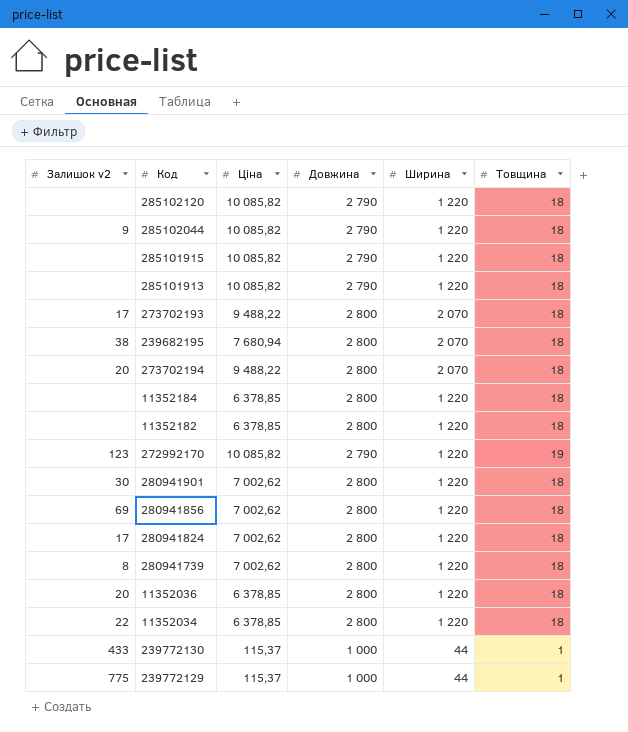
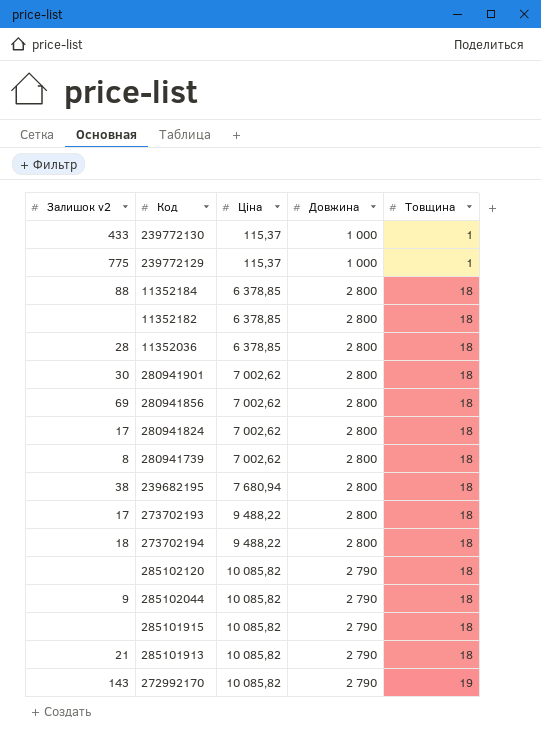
row order: none -> Ціна ascending
column Ширина | position: 5 -> none
row 11352034: 22 | 6 378,85 | 2 800 | 1 220 | 18 -> none
11352184 | Залишок v2: none -> 88
11352036 | Залишок v2: 20 -> 28
273702194 | Залишок v2: 20 -> 18
285101913 | Залишок v2: none -> 21
272992170 | Залишок v2: 123 -> 143

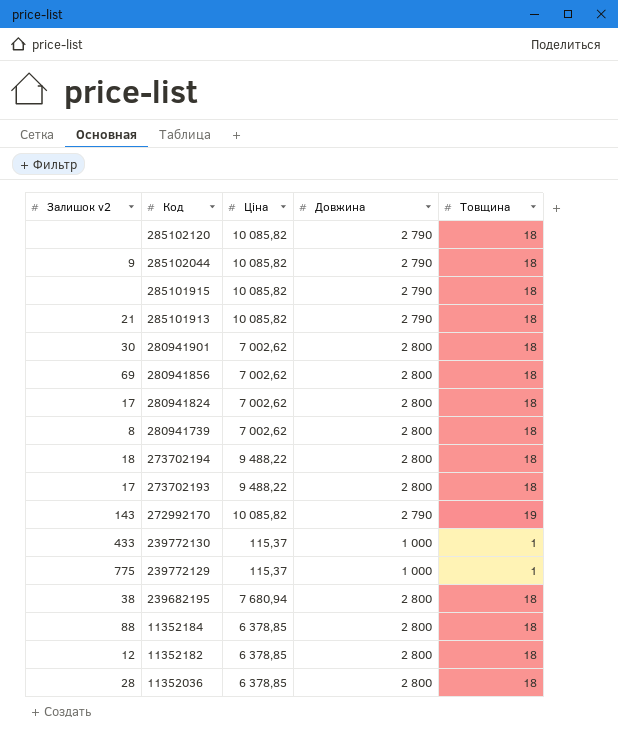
row order: Ціна ascending -> Код descending
11352182 | Залишок v2: none -> 12

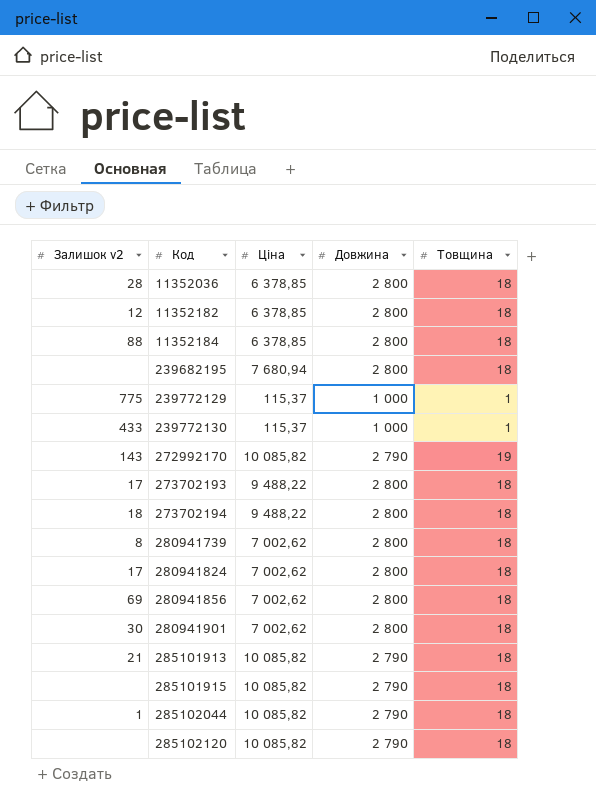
row order: Код descending -> Код ascending
239682195 | Залишок v2: 38 -> none
285102044 | Залишок v2: 9 -> 1

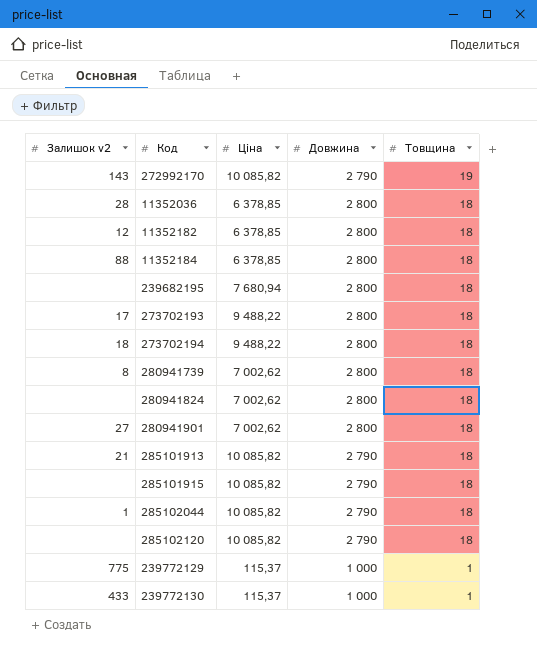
row order: Код ascending -> Товщина descending
row 280941856: 69 | 7 002,62 | 2 800 | 18 -> none
280941824 | Залишок v2: 17 -> none
280941901 | Залишок v2: 30 -> 27

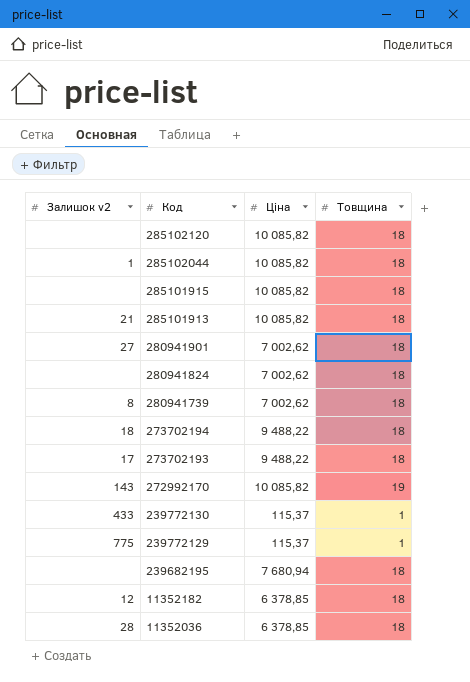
row order: Товщина descending -> Код descending
column Довжина | position: 4 -> none
row 11352184: 88 | 6 378,85 | 2 800 | 18 -> none

